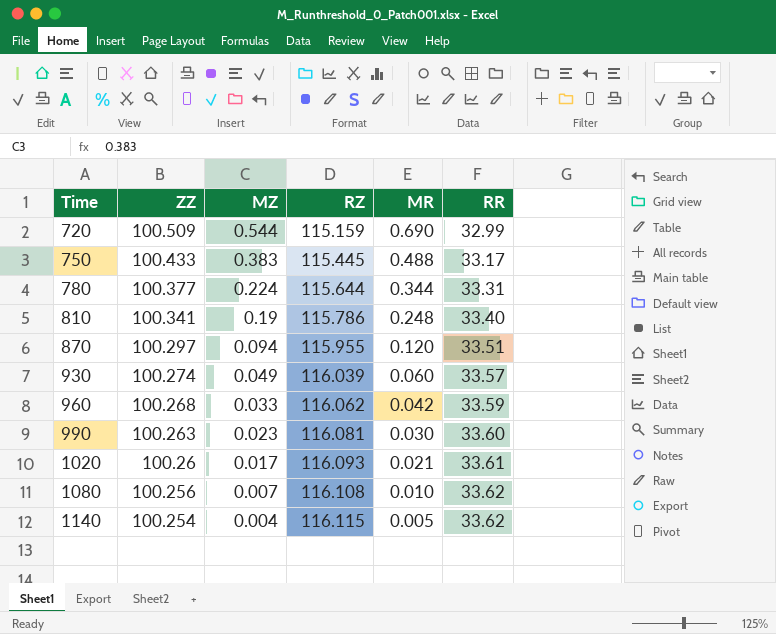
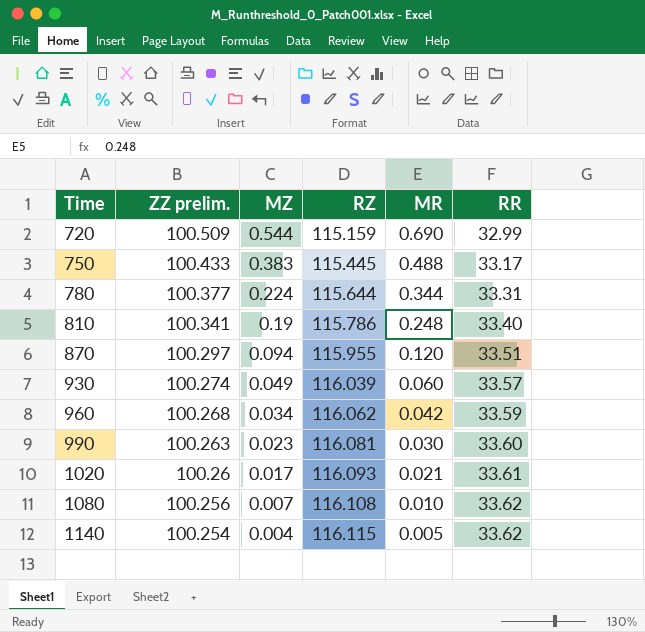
column name: ZZ -> ZZ prelim.
960 | MZ: 0.033 -> 0.034

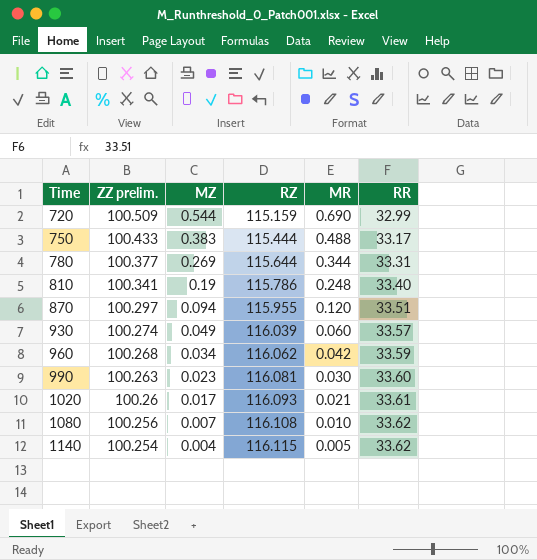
750 | RZ: 115.445 -> 115.444
780 | MZ: 0.224 -> 0.269

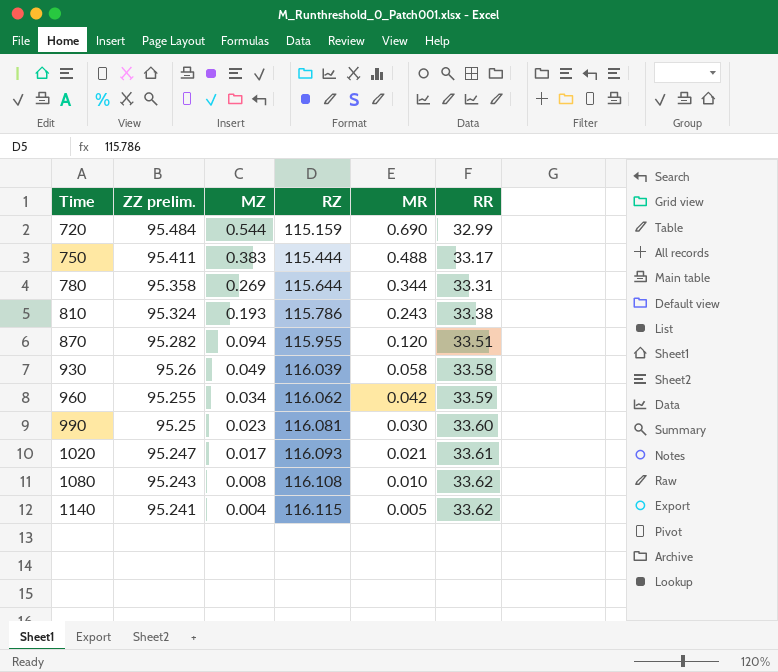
720 | ZZ prelim.: 100.509 -> 95.484
750 | ZZ prelim.: 100.433 -> 95.411
780 | ZZ prelim.: 100.377 -> 95.358
810 | ZZ prelim.: 100.341 -> 95.324
810 | MZ: 0.19 -> 0.193
810 | MR: 0.248 -> 0.243
810 | RR: 33.40 -> 33.38
870 | ZZ prelim.: 100.297 -> 95.282
930 | ZZ prelim.: 100.274 -> 95.26
930 | MR: 0.060 -> 0.058
930 | RR: 33.57 -> 33.58
960 | ZZ prelim.: 100.268 -> 95.255
990 | ZZ prelim.: 100.263 -> 95.25
1020 | ZZ prelim.: 100.26 -> 95.247
1080 | ZZ prelim.: 100.256 -> 95.243
1080 | MZ: 0.007 -> 0.008
1140 | ZZ prelim.: 100.254 -> 95.241

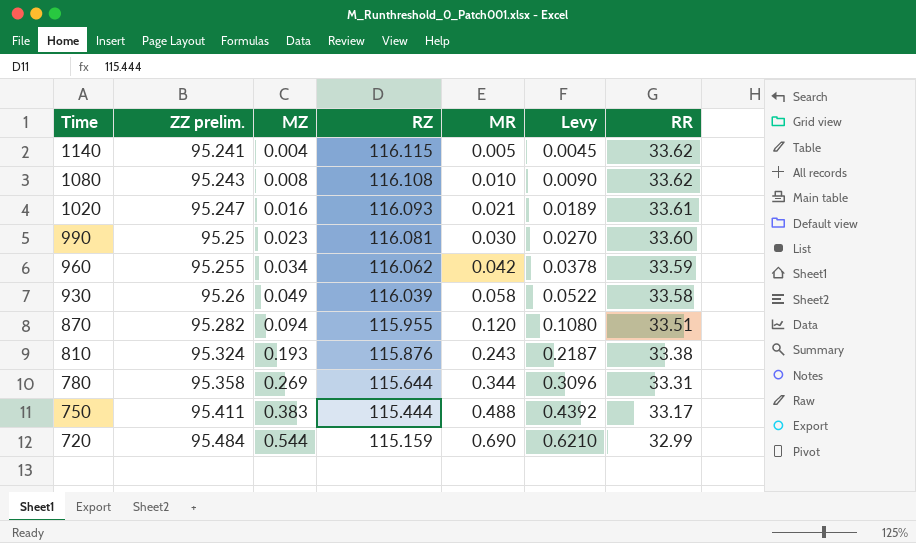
row order: Time ascending -> Time descending
column Levy | formula: none -> [MR] * 0.9
1020 | MZ: 0.017 -> 0.016
810 | RZ: 115.786 -> 115.876

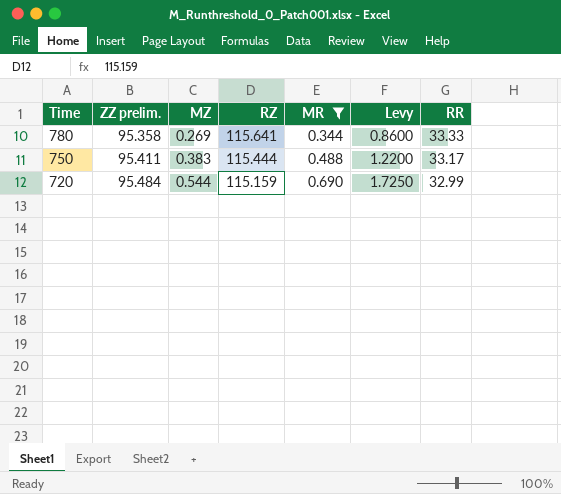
filter: none -> MR >= 0.344
column Levy | formula: [MR] * 0.9 -> [MR] * 2.5
780 | RZ: 115.644 -> 115.641
780 | RR: 33.31 -> 33.33

